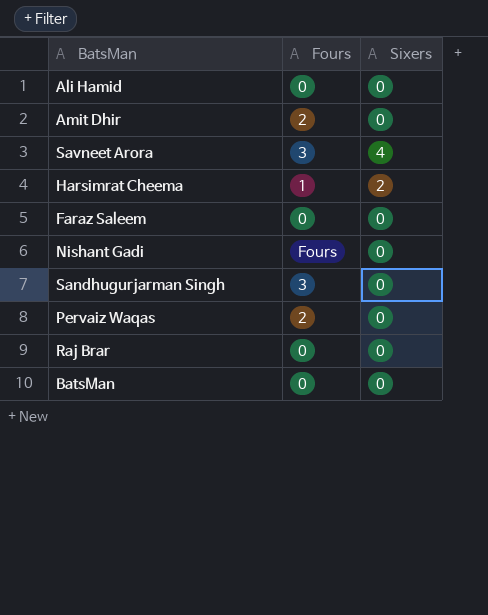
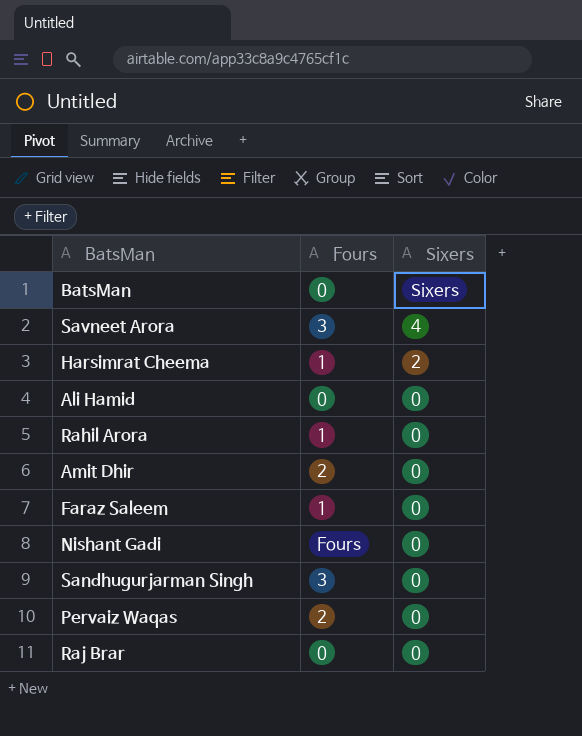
row order: none -> Sixers descending
BatsMan | Sixers: 0 -> Sixers
row Rahil Arora: none -> 1 | 0
Faraz Saleem | Fours: 0 -> 1

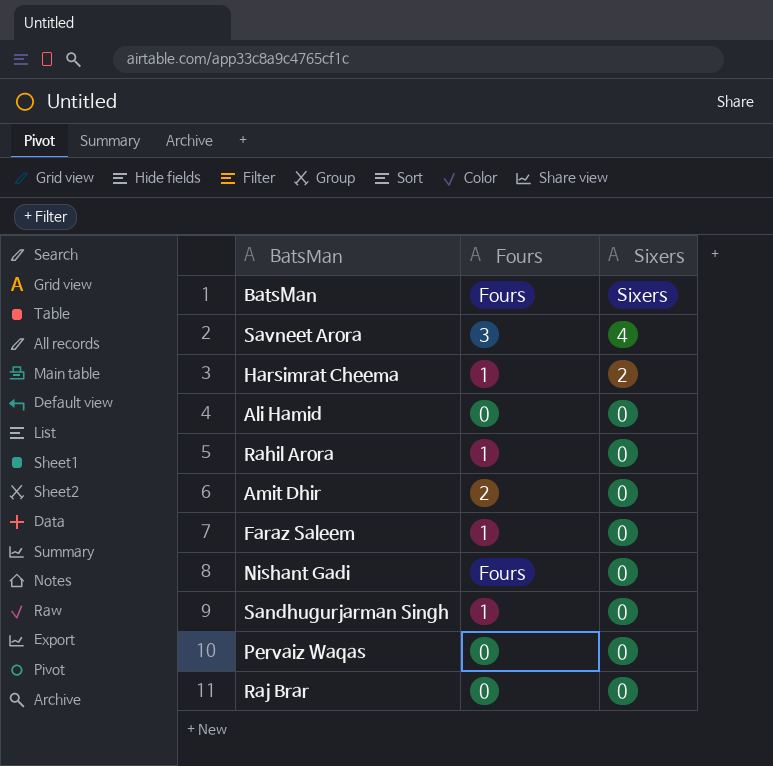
BatsMan | Fours: 0 -> Fours
Sandhugurjarman Singh | Fours: 3 -> 1
Pervaiz Waqas | Fours: 2 -> 0

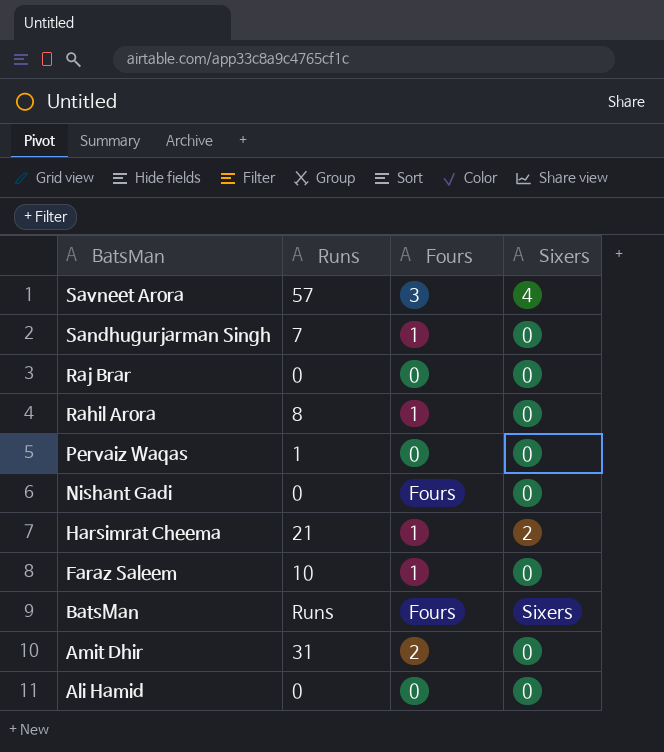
row order: Sixers descending -> BatsMan descending
column Runs | position: none -> 2

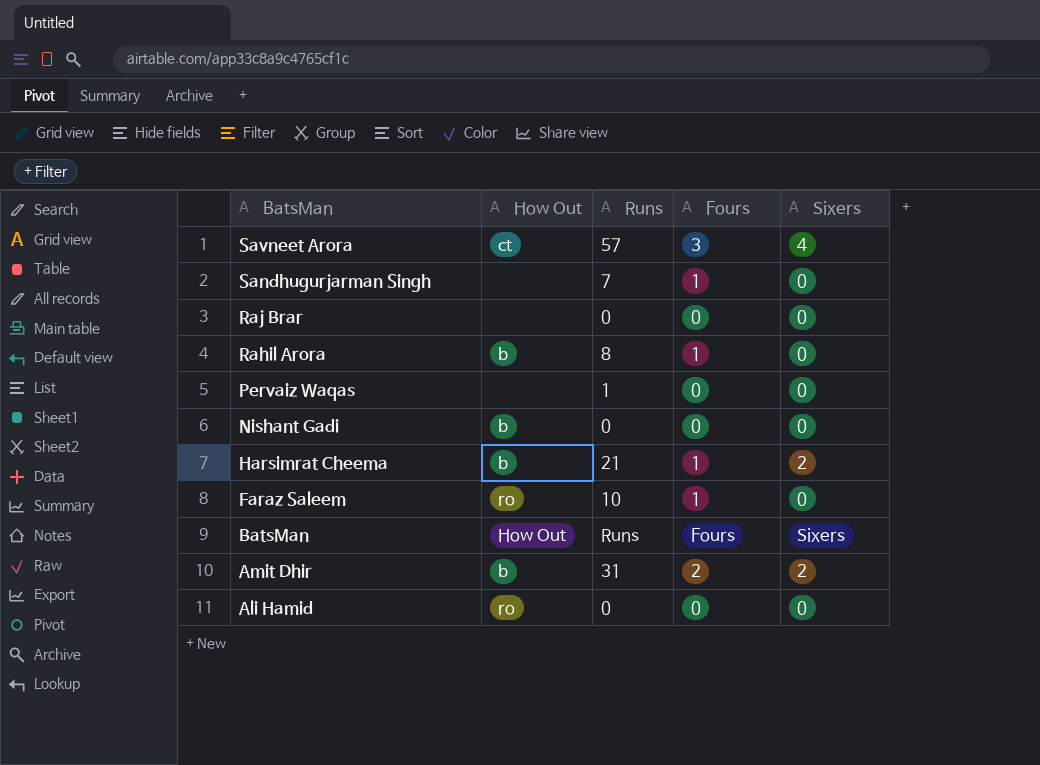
column How Out | position: none -> 2
Nishant Gadi | Fours: Fours -> 0
Amit Dhir | Sixers: 0 -> 2

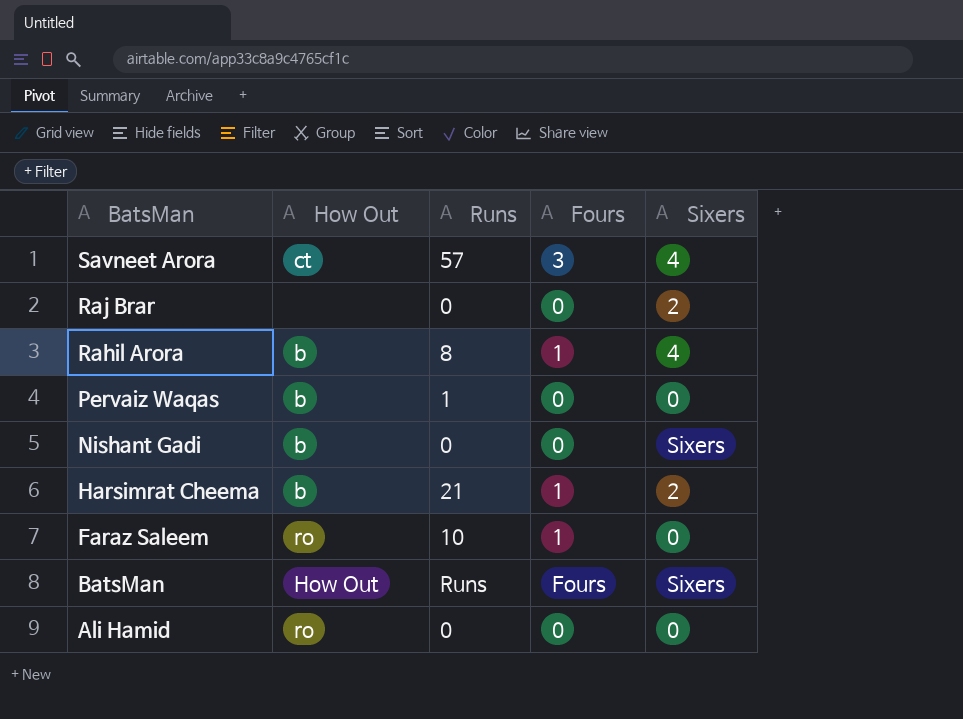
row Sandhugurjarman Singh: none | 7 | 1 | 0 -> none
row Amit Dhir: b | 31 | 2 | 2 -> none
Raj Brar | Sixers: 0 -> 2
Rahil Arora | Sixers: 0 -> 4
Pervaiz Waqas | How Out: none -> b
Nishant Gadi | Sixers: 0 -> Sixers

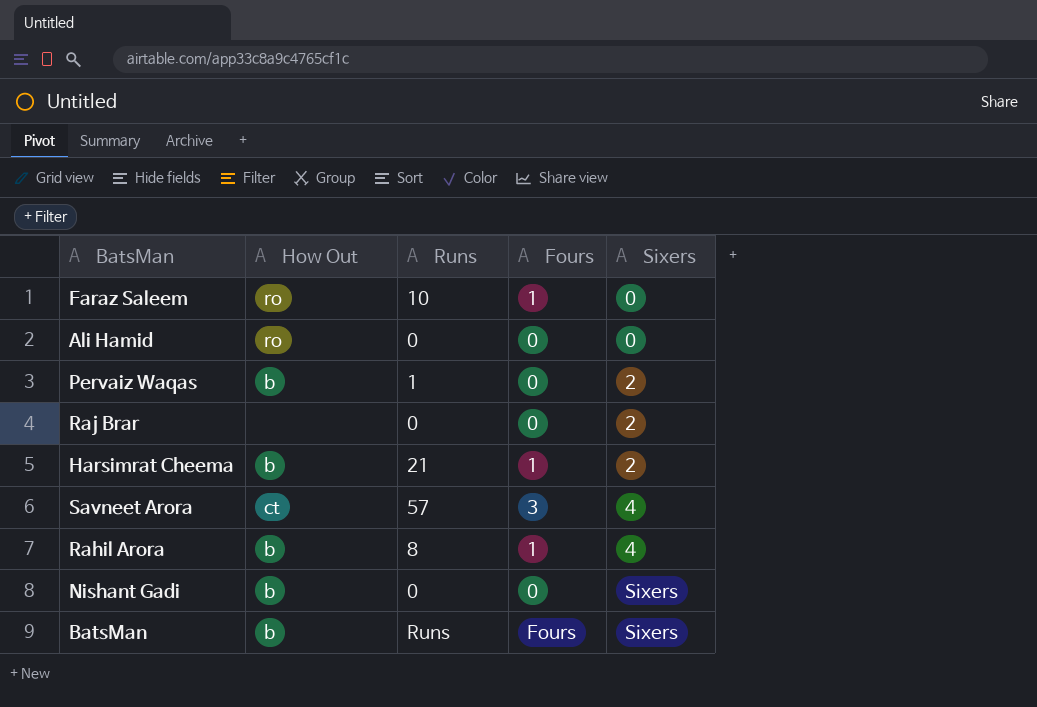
row order: BatsMan descending -> Sixers ascending
Pervaiz Waqas | Sixers: 0 -> 2
BatsMan | How Out: How Out -> b

